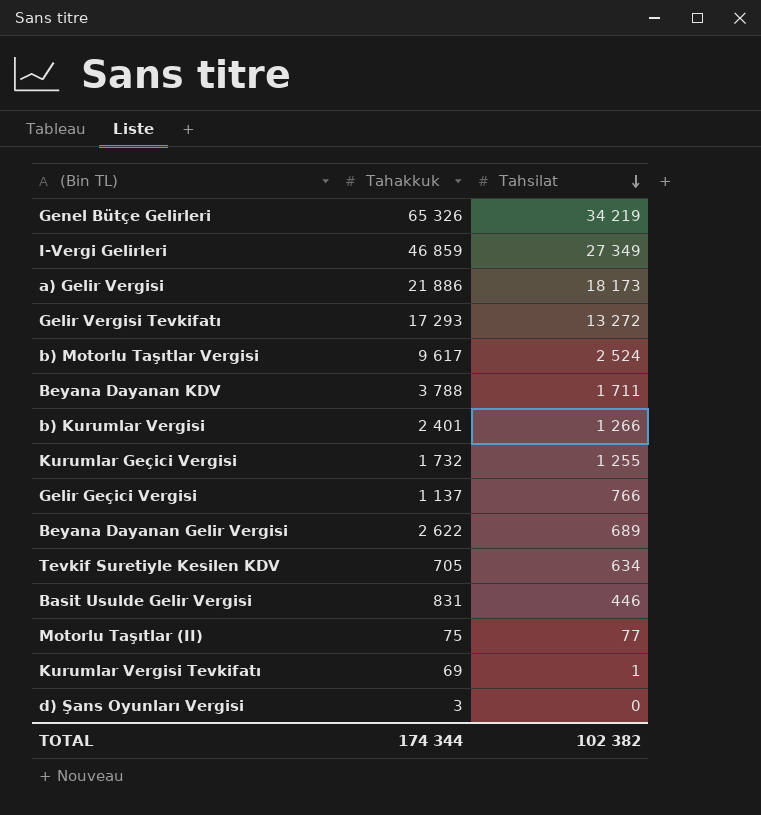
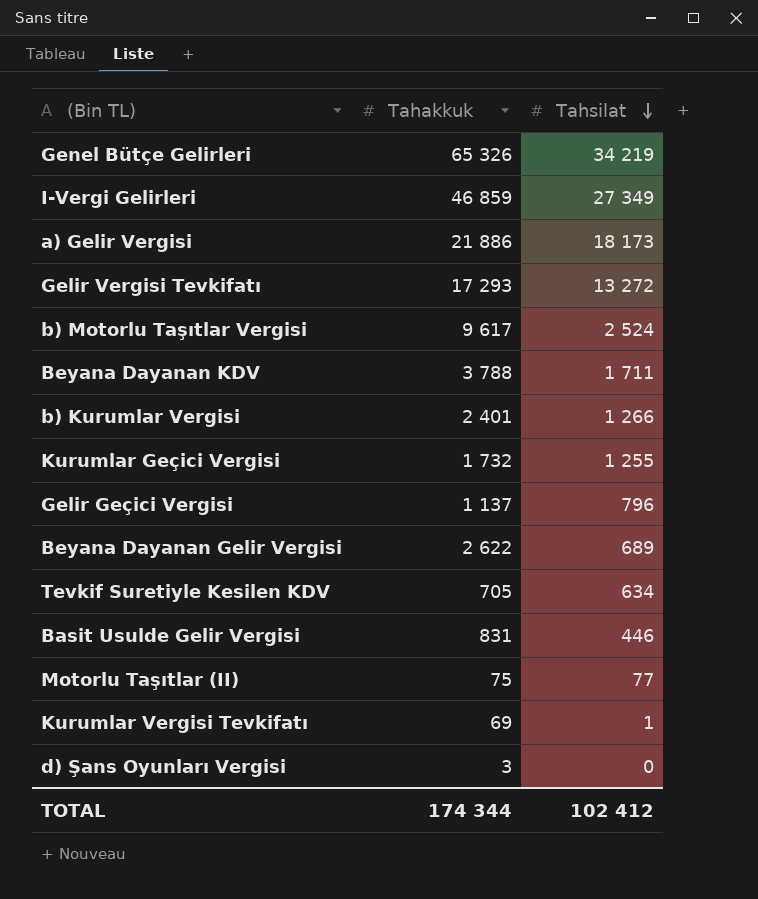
Gelir Geçici Vergisi | Tahsilat: 766 -> 796
TOTAL | Tahsilat: 102 382 -> 102 412

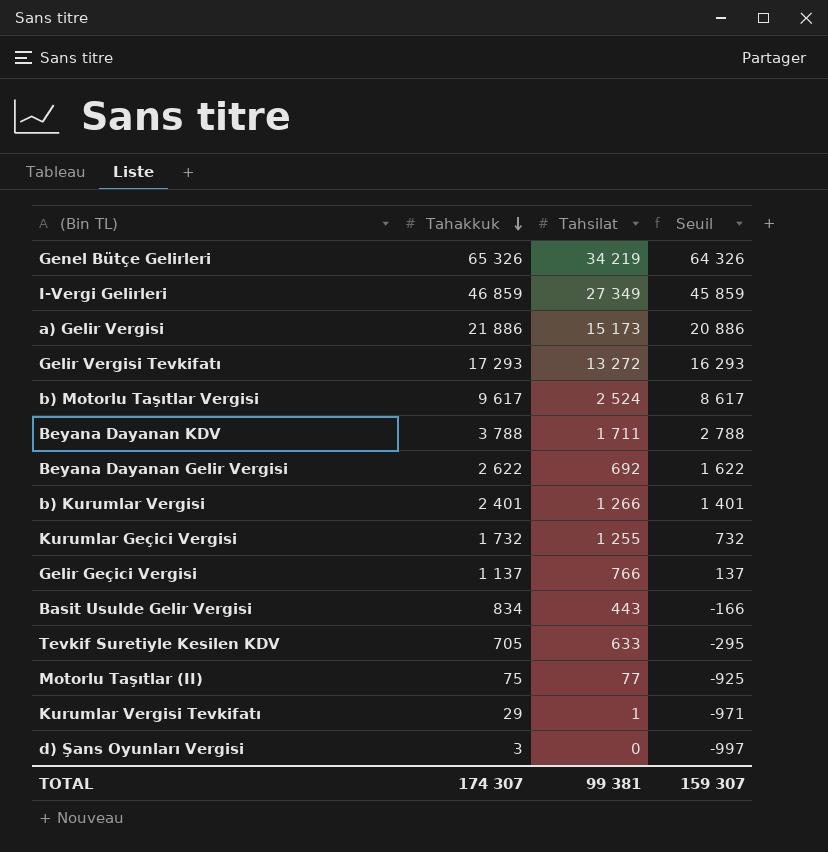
row order: Tahsilat descending -> Tahakkuk descending
column Seuil | formula: none -> [Tahakkuk] - 1000
a) Gelir Vergisi | Tahsilat: 18 173 -> 15 173
Beyana Dayanan Gelir Vergisi | Tahsilat: 689 -> 692
Gelir Geçici Vergisi | Tahsilat: 796 -> 766
Basit Usulde Gelir Vergisi | Tahakkuk: 831 -> 834
Basit Usulde Gelir Vergisi | Tahsilat: 446 -> 443
Tevkif Suretiyle Kesilen KDV | Tahsilat: 634 -> 633
Kurumlar Vergisi Tevkifatı | Tahakkuk: 69 -> 29
TOTAL | Tahakkuk: 174 344 -> 174 307
TOTAL | Tahsilat: 102 412 -> 99 381

